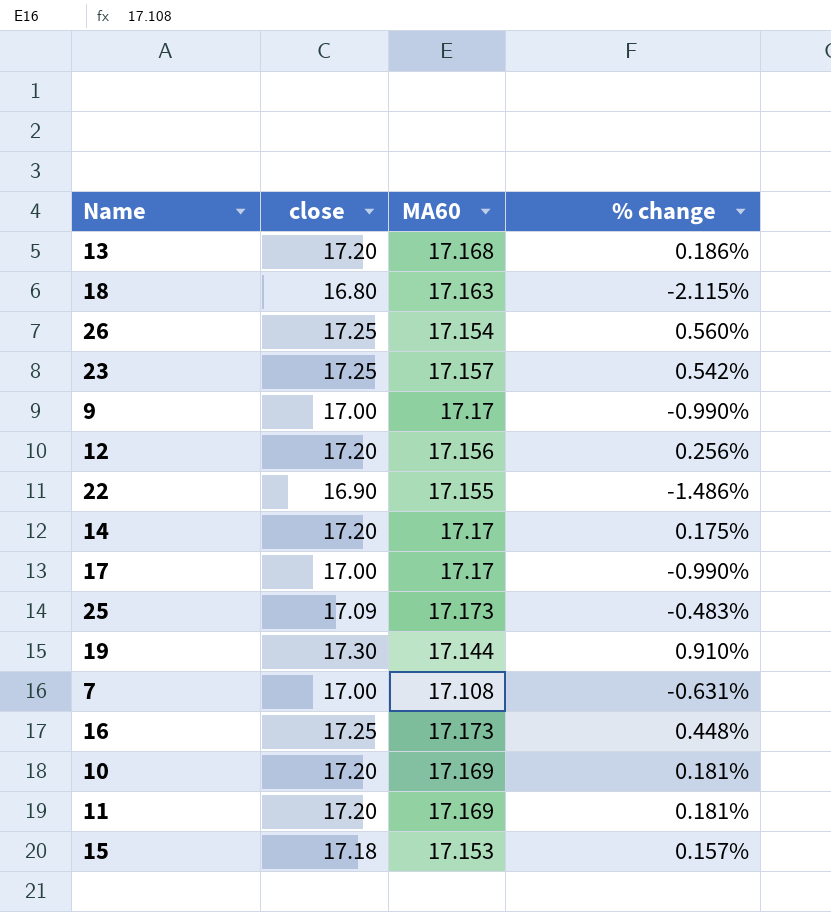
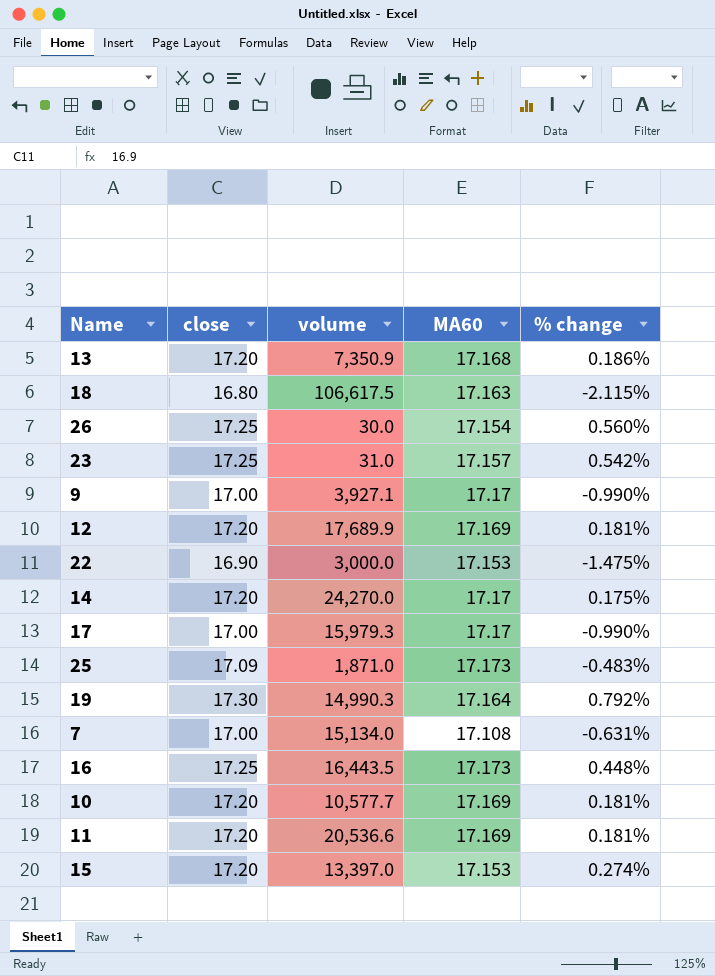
column volume | position: none -> 3
12 | MA60: 17.156 -> 17.169
12 | % change: 0.256% -> 0.181%
22 | MA60: 17.155 -> 17.153
22 | % change: -1.486% -> -1.475%
19 | MA60: 17.144 -> 17.164
19 | % change: 0.910% -> 0.792%
15 | close: 17.18 -> 17.20
15 | % change: 0.157% -> 0.274%

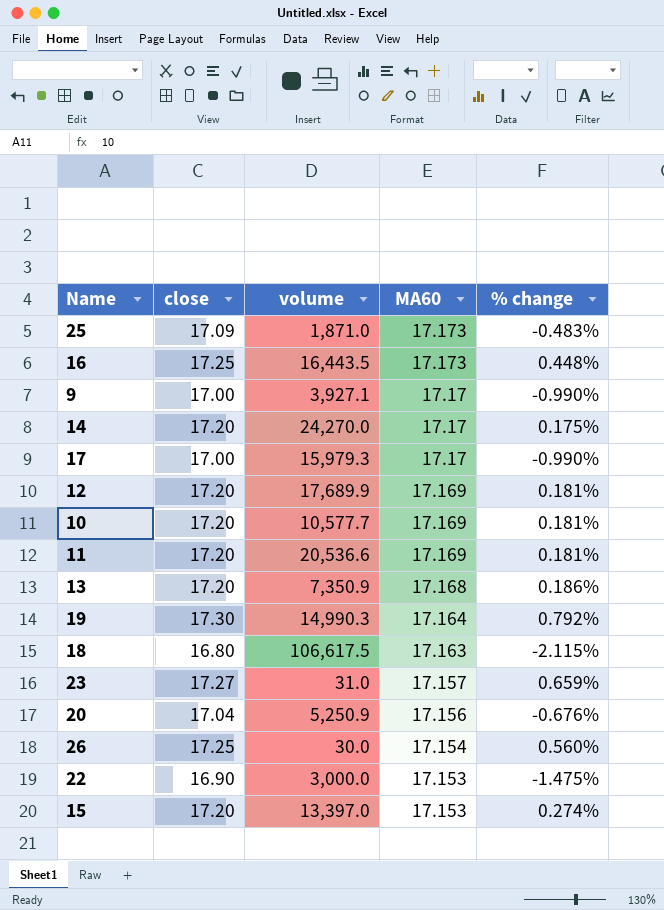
row order: none -> MA60 descending
row 7: 17.00 | 15,134.0 | 17.108 | -0.631% -> none
23 | close: 17.25 -> 17.27
23 | % change: 0.542% -> 0.659%
row 20: none -> 17.04 | 5,250.9 | 17.156 | -0.676%

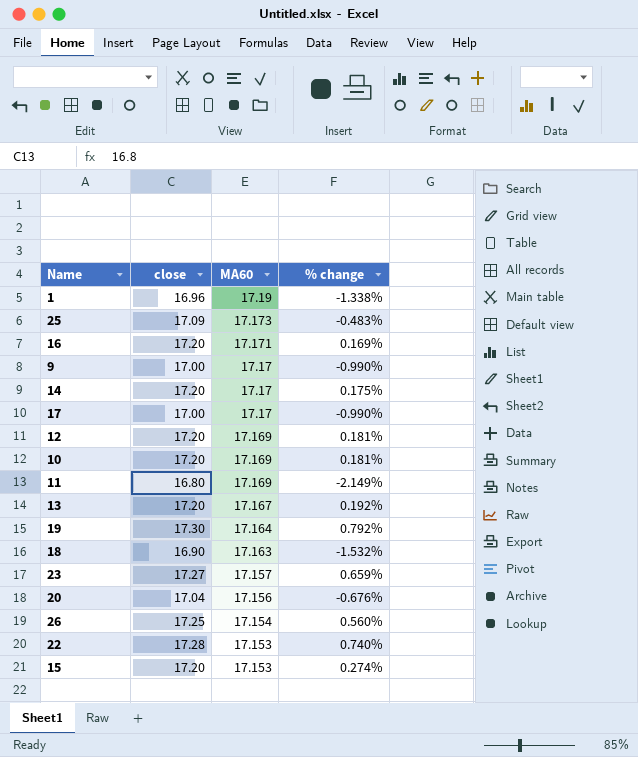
column volume | position: 3 -> none
row 1: none -> 16.96 | 17.19 | -1.338%
16 | close: 17.25 -> 17.20
16 | MA60: 17.173 -> 17.171
16 | % change: 0.448% -> 0.169%
11 | close: 17.20 -> 16.80
11 | % change: 0.181% -> -2.149%
13 | MA60: 17.168 -> 17.167
13 | % change: 0.186% -> 0.192%
18 | close: 16.80 -> 16.90
18 | % change: -2.115% -> -1.532%
22 | close: 16.90 -> 17.28
22 | % change: -1.475% -> 0.740%

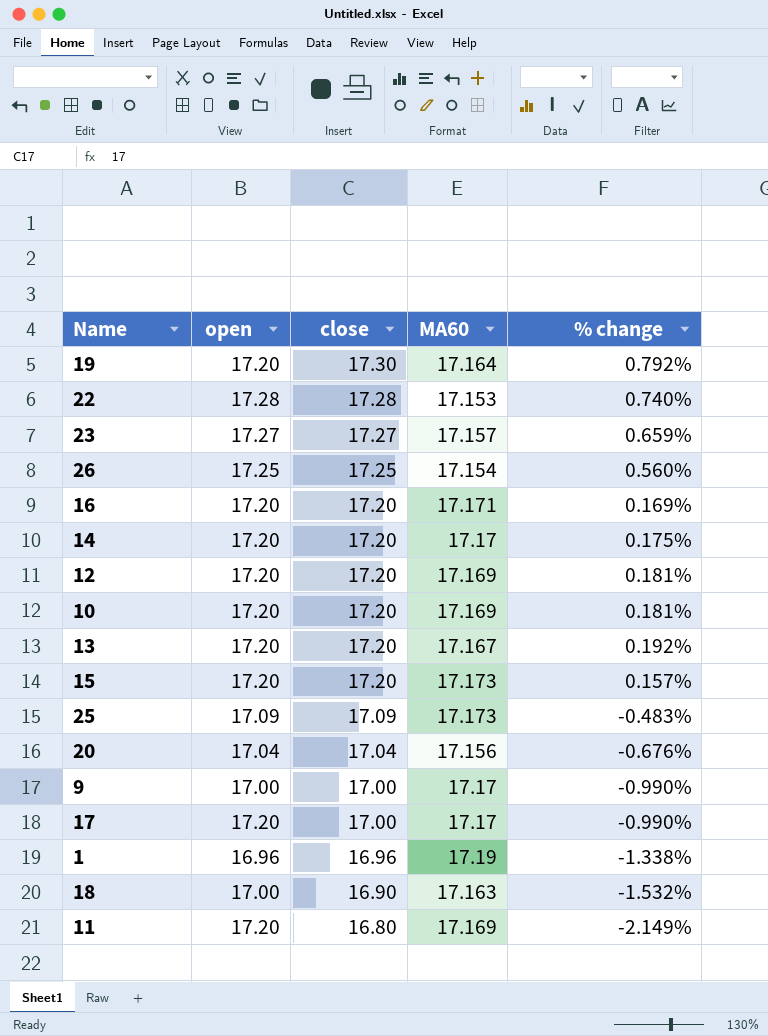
row order: MA60 descending -> close descending
column open | position: none -> 2
15 | MA60: 17.153 -> 17.173
15 | % change: 0.274% -> 0.157%

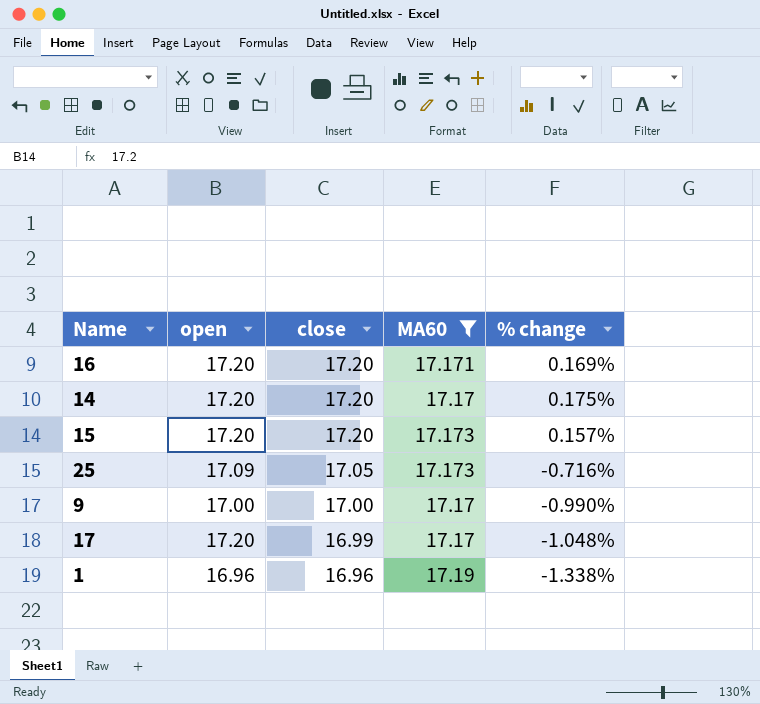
filter: none -> MA60 >= 17.17
25 | close: 17.09 -> 17.05
25 | % change: -0.483% -> -0.716%
17 | close: 17.00 -> 16.99
17 | % change: -0.990% -> -1.048%

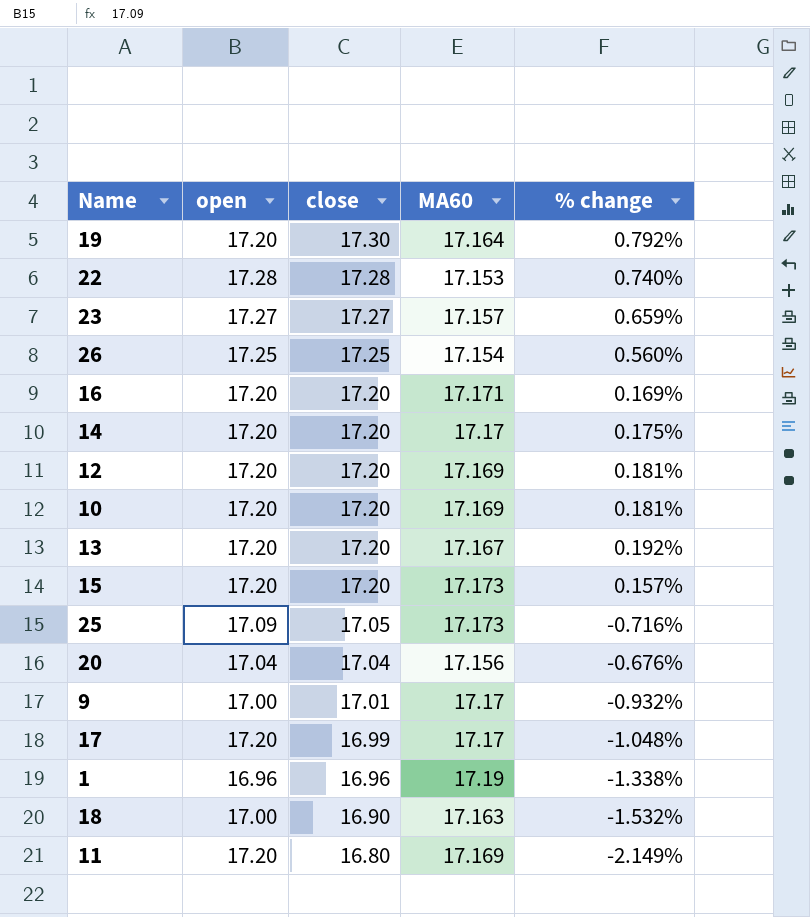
filter: MA60 >= 17.17 -> none
9 | close: 17.00 -> 17.01
9 | % change: -0.990% -> -0.932%

